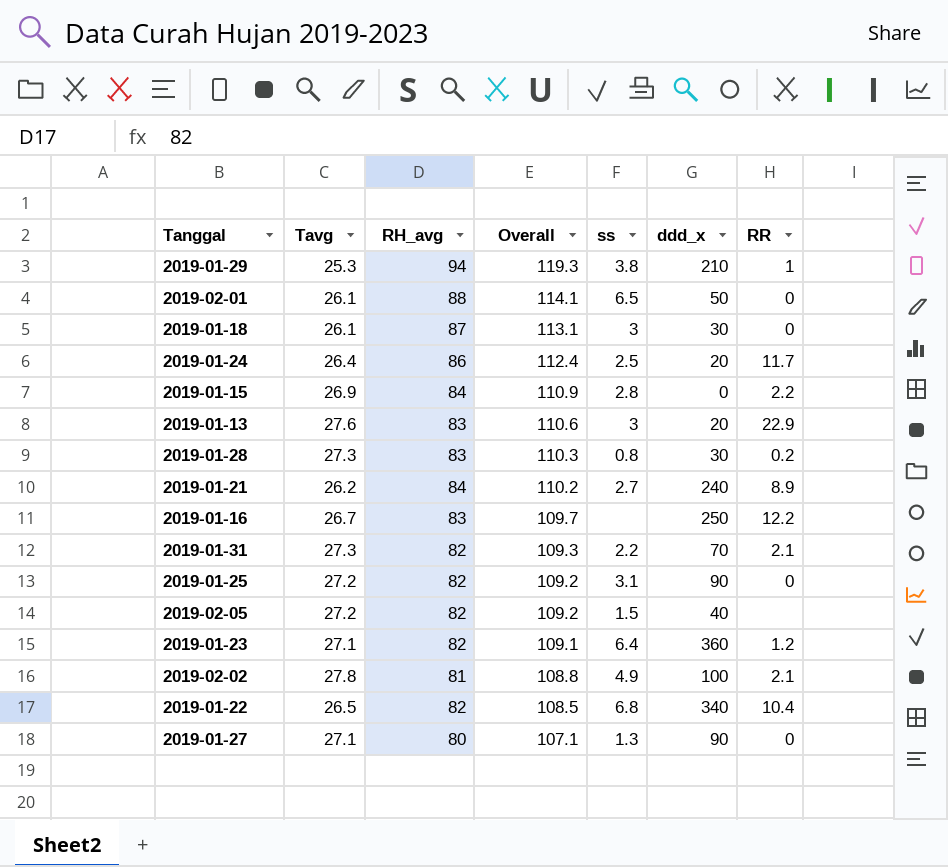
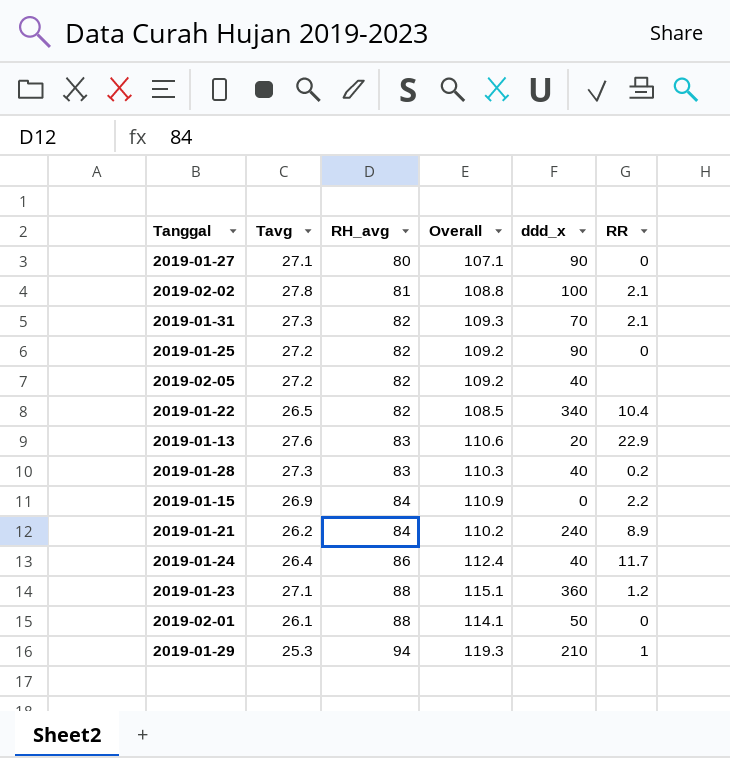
row order: Overall descending -> RH_avg ascending
column ss | position: 5 -> none
row 2019-01-18: 26.1 | 87 | 113.1 | 3 | 30 | 0 -> none
row 2019-01-16: 26.7 | 83 | 109.7 | none | 250 | 12.2 -> none
2019-01-28 | ddd_x: 30 -> 40
2019-01-24 | ddd_x: 20 -> 40
2019-01-23 | RH_avg: 82 -> 88
2019-01-23 | Overall: 109.1 -> 115.1

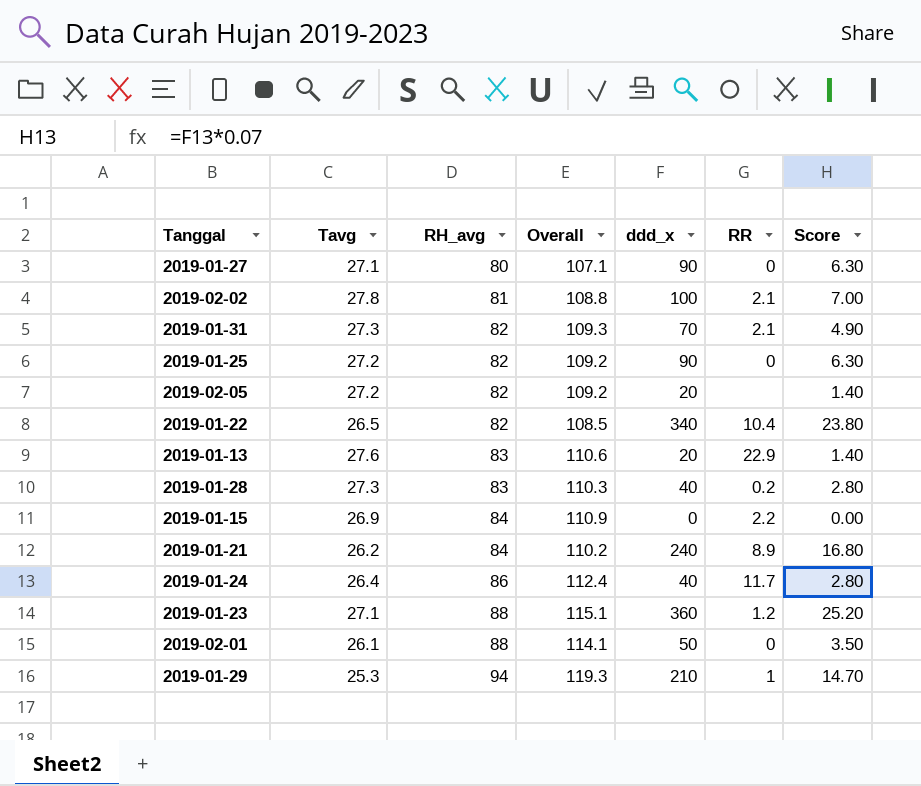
column Score | formula: none -> [ddd_x] * 0.07
2019-02-05 | ddd_x: 40 -> 20

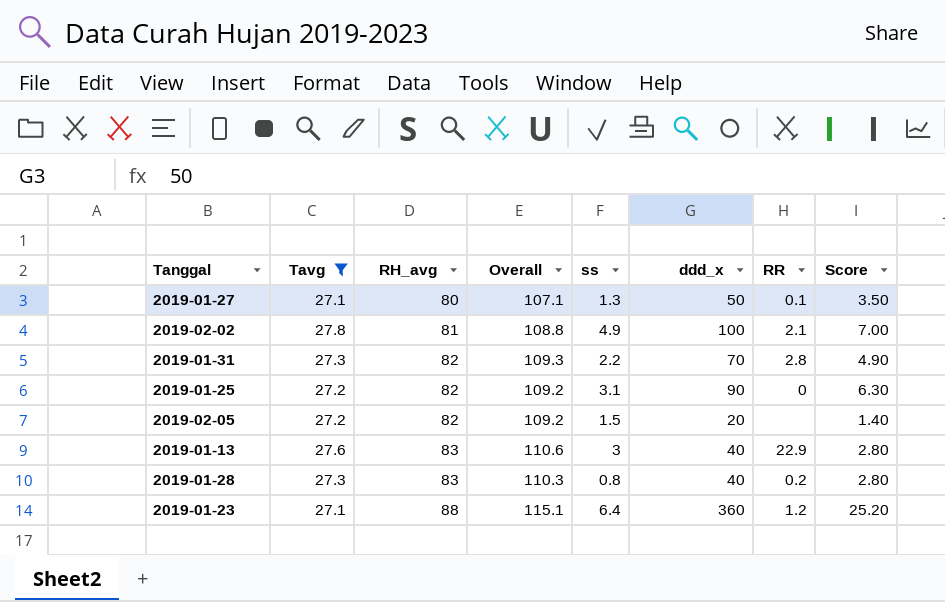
filter: none -> Tavg >= 27.1
column ss | position: none -> 5
2019-01-27 | ddd_x: 90 -> 50
2019-01-27 | RR: 0 -> 0.1
2019-01-27 | Score: 6.30 -> 3.50
2019-01-31 | RR: 2.1 -> 2.8
2019-01-13 | ddd_x: 20 -> 40
2019-01-13 | Score: 1.40 -> 2.80

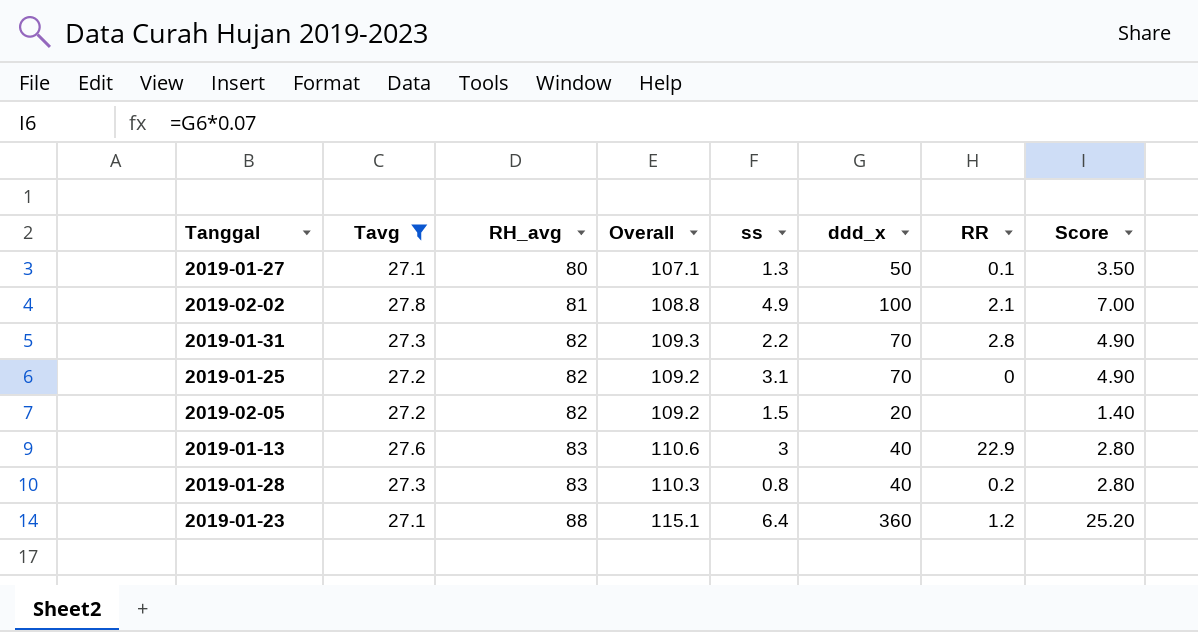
2019-01-25 | ddd_x: 90 -> 70
2019-01-25 | Score: 6.30 -> 4.90

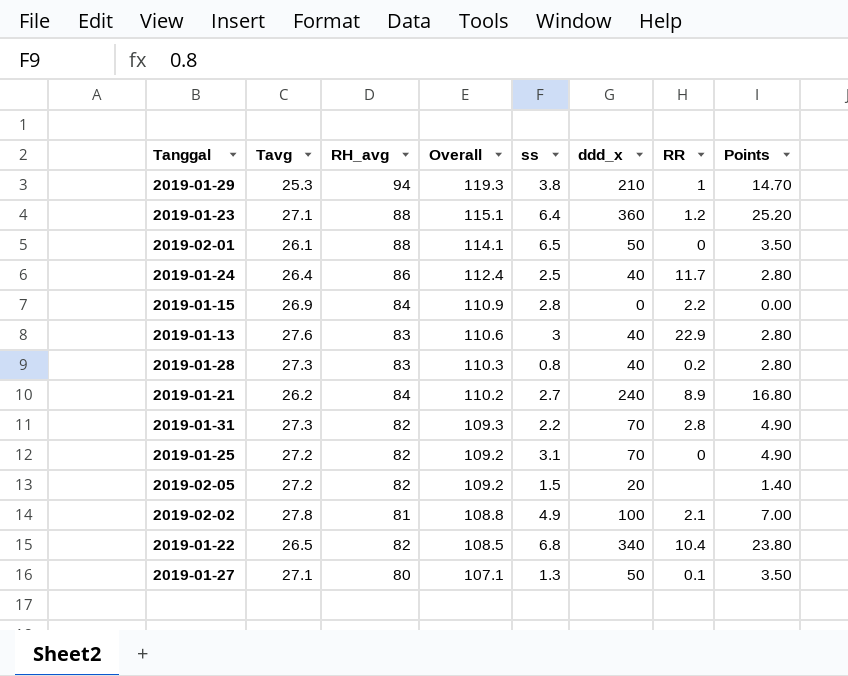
filter: Tavg >= 27.1 -> none
row order: RH_avg ascending -> Overall descending
column name: Score -> Points

